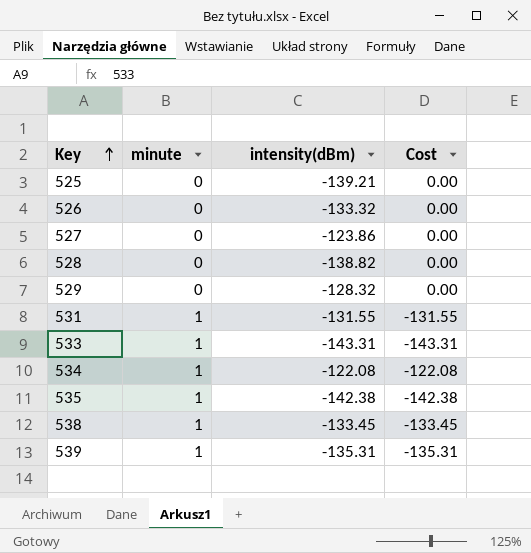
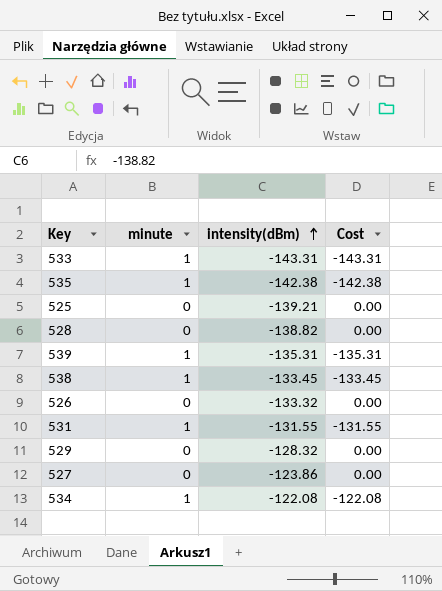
row order: Key ascending -> intensity(dBm) ascending

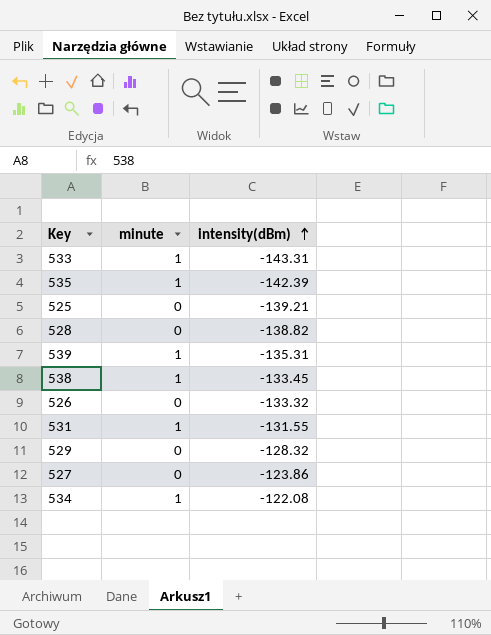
column Cost | formula: [minute] * [intensity(dBm)] -> none
535 | intensity(dBm): -142.38 -> -142.39

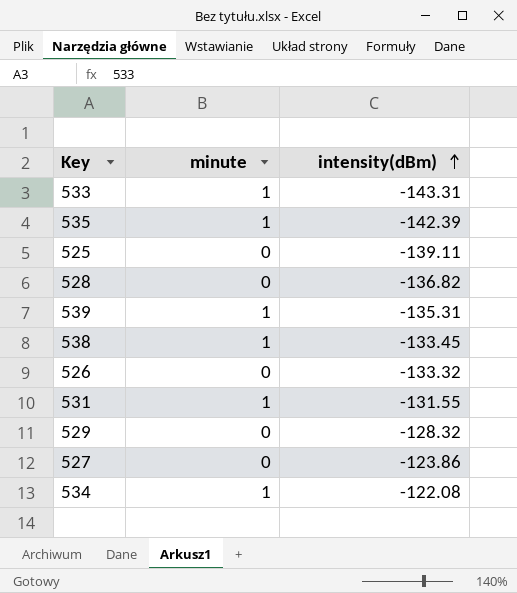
525 | intensity(dBm): -139.21 -> -139.11
528 | intensity(dBm): -138.82 -> -136.82

